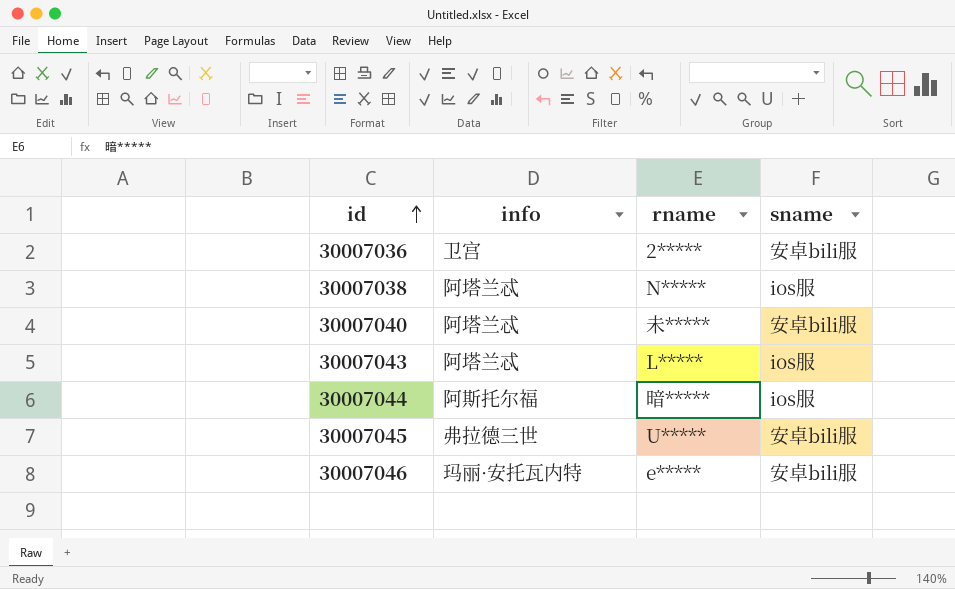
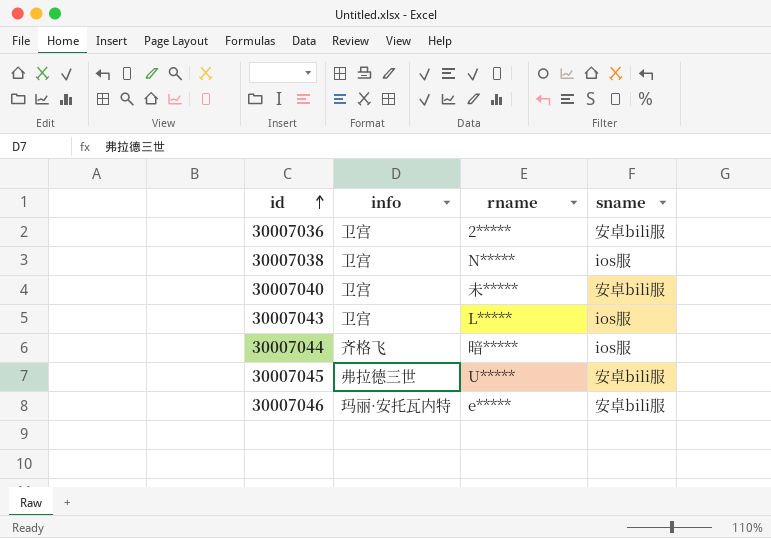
30007038 | info: 阿塔兰忒 -> 卫宫
30007040 | info: 阿塔兰忒 -> 卫宫
30007043 | info: 阿塔兰忒 -> 卫宫
30007044 | info: 阿斯托尔福 -> 齐格飞

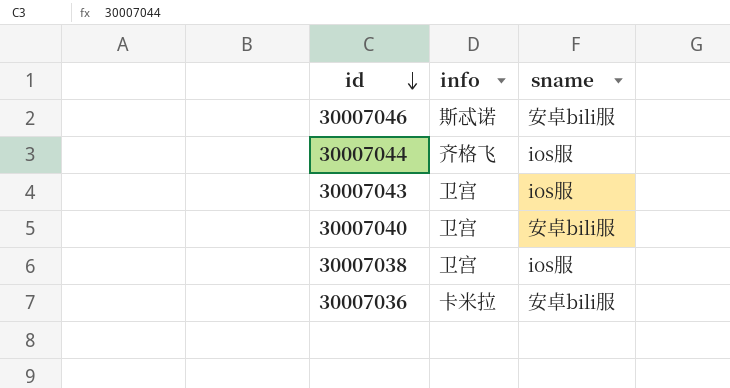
row order: id ascending -> id descending
column rname | position: 3 -> none
row 30007045: 弗拉德三世 | U***** | 安卓bili服 -> none
30007046 | info: 玛丽·安托瓦内特 -> 斯忒诺
30007036 | info: 卫宫 -> 卡米拉

